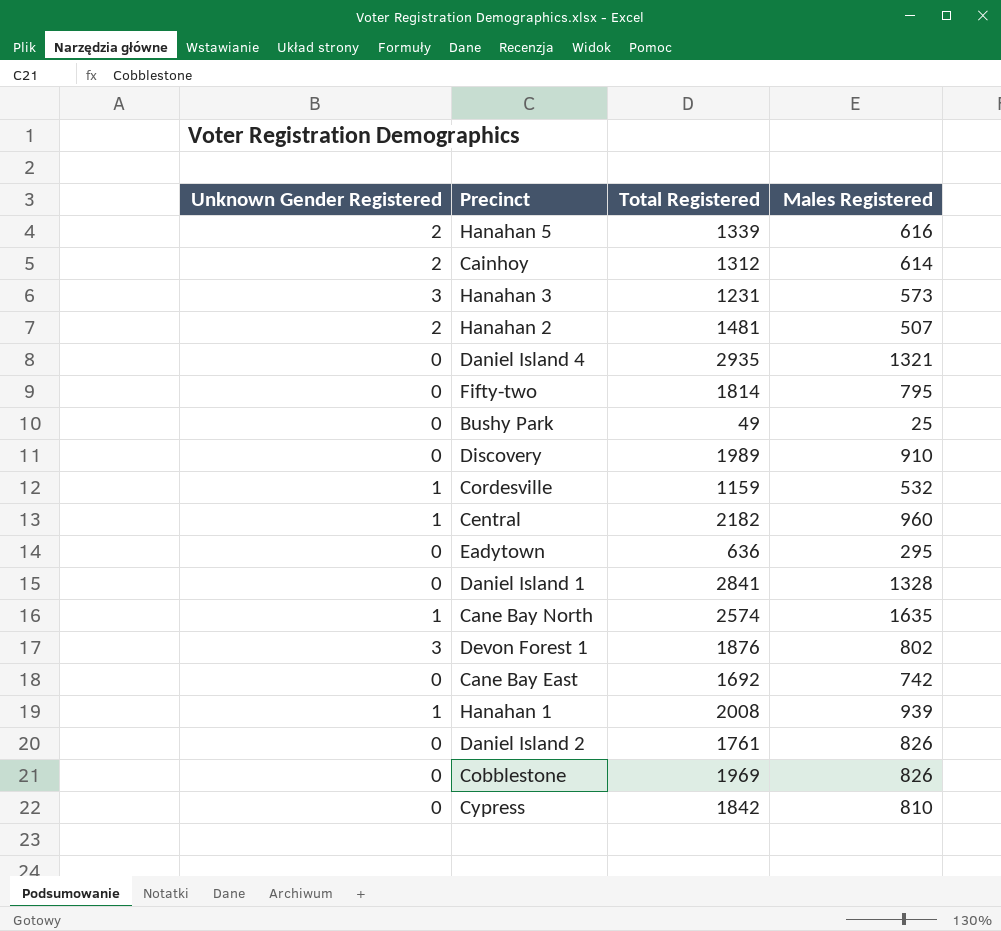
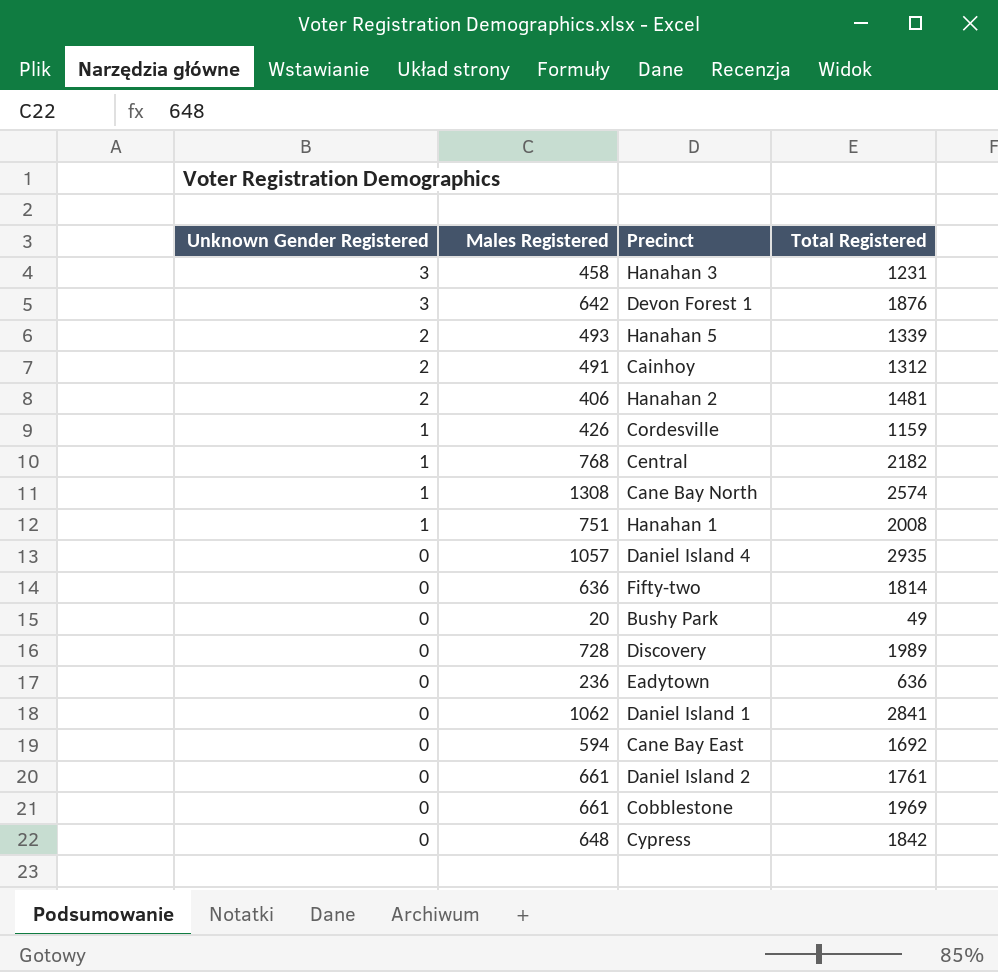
row order: none -> Unknown Gender Registered descending
column Males Registered | position: 4 -> 2
Hanahan 3 | Males Registered: 573 -> 458
Devon Forest 1 | Males Registered: 802 -> 642
Hanahan 5 | Males Registered: 616 -> 493
Cainhoy | Males Registered: 614 -> 491
Hanahan 2 | Males Registered: 507 -> 406
Cordesville | Males Registered: 532 -> 426
Central | Males Registered: 960 -> 768
Cane Bay North | Males Registered: 1635 -> 1308
Hanahan 1 | Males Registered: 939 -> 751
Daniel Island 4 | Males Registered: 1321 -> 1057
Fifty-two | Males Registered: 795 -> 636
Bushy Park | Males Registered: 25 -> 20
Discovery | Males Registered: 910 -> 728
Eadytown | Males Registered: 295 -> 236
Daniel Island 1 | Males Registered: 1328 -> 1062
Cane Bay East | Males Registered: 742 -> 594
Daniel Island 2 | Males Registered: 826 -> 661
Cobblestone | Males Registered: 826 -> 661
Cypress | Males Registered: 810 -> 648

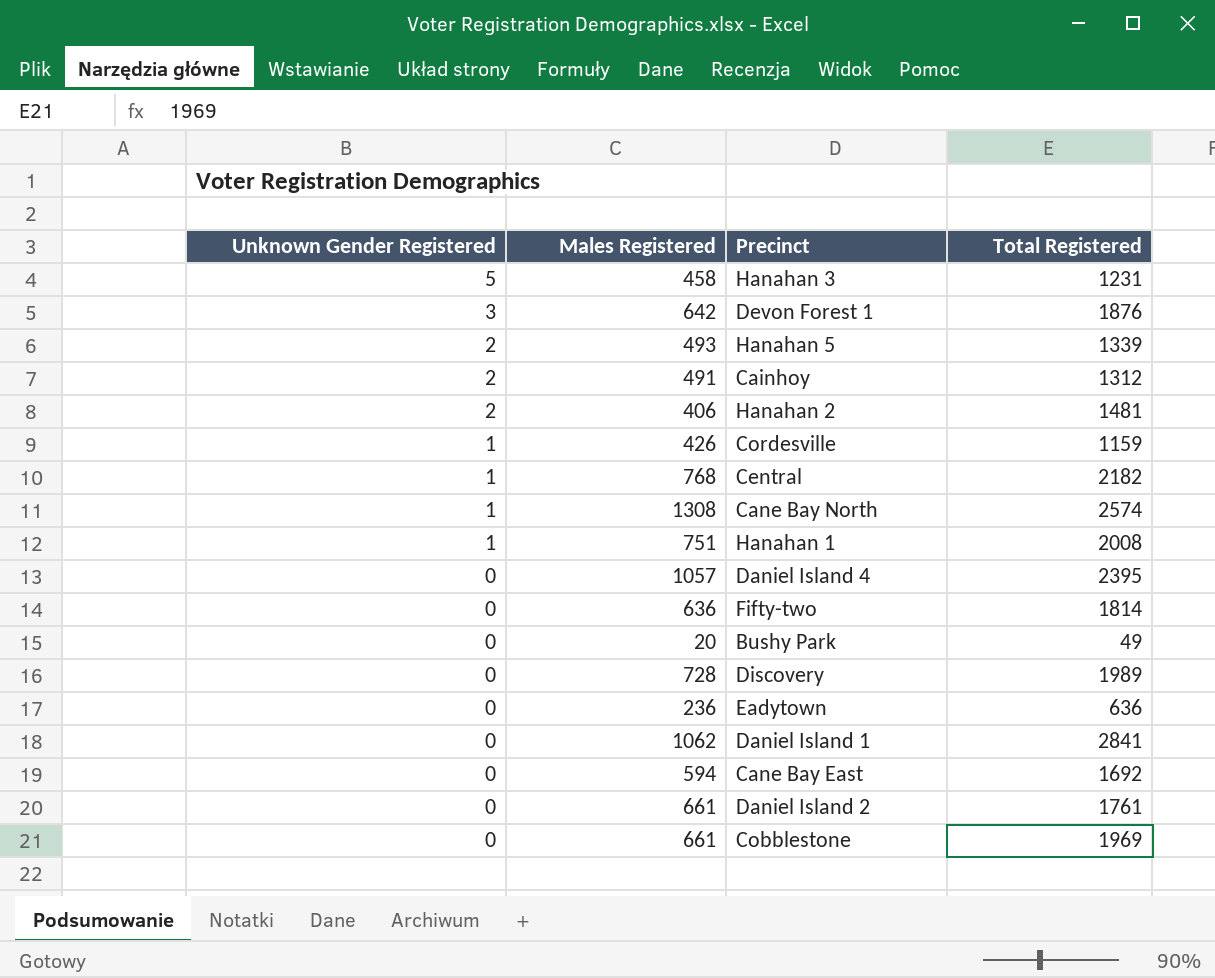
row Cypress: 0 | 648 | 1842 -> none
Hanahan 3 | Unknown Gender Registered: 3 -> 5
Daniel Island 4 | Total Registered: 2935 -> 2395

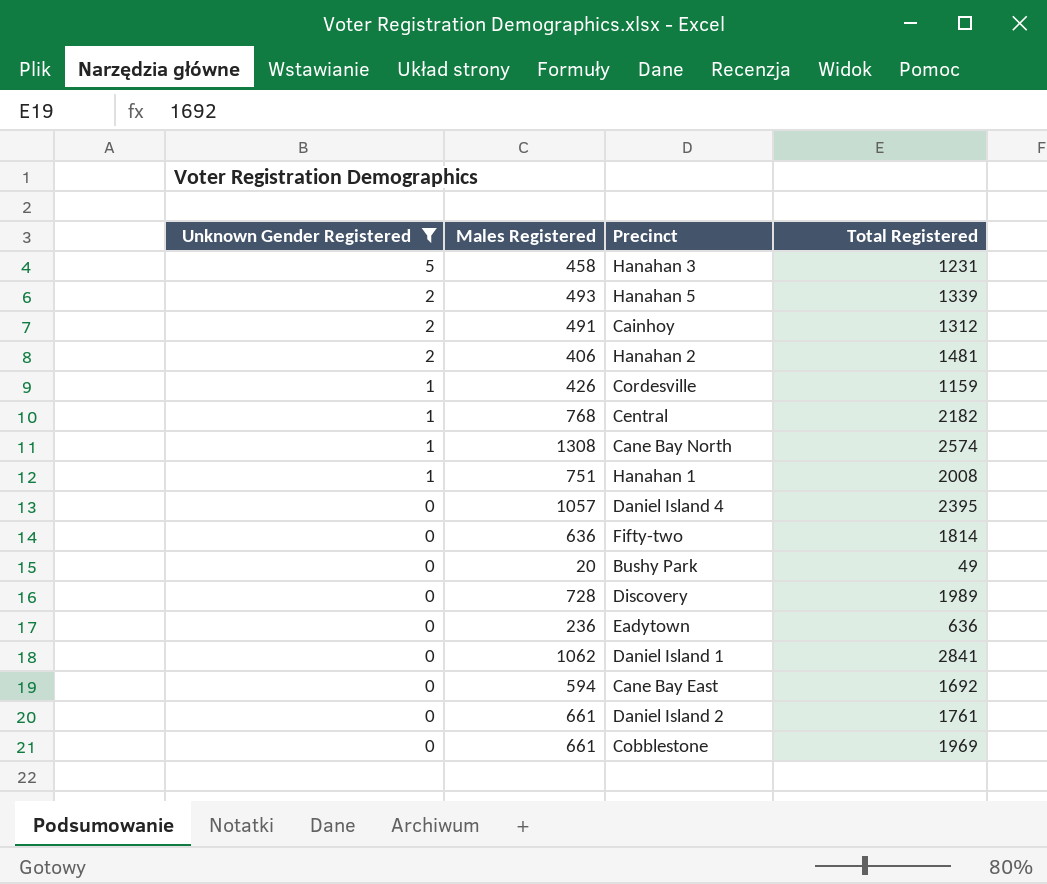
filter: none -> Unknown Gender Registered != 3

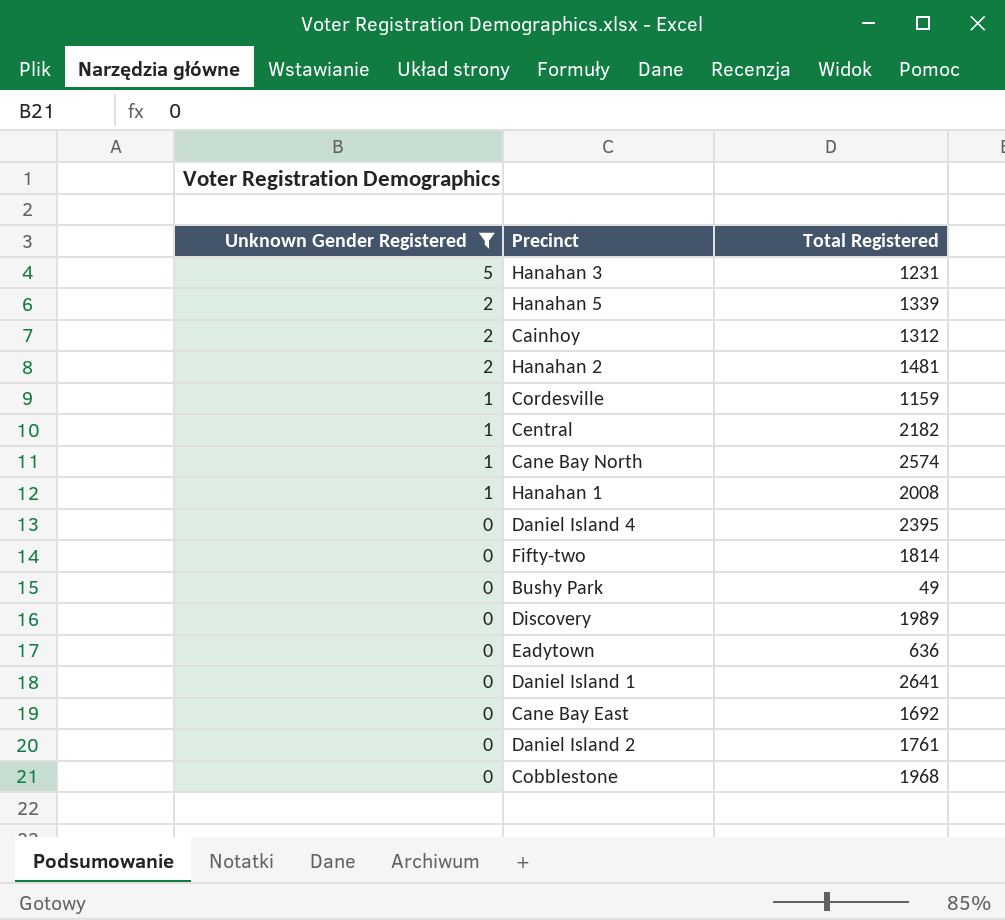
column Males Registered | position: 2 -> none
Daniel Island 1 | Total Registered: 2841 -> 2641
Cobblestone | Total Registered: 1969 -> 1968

